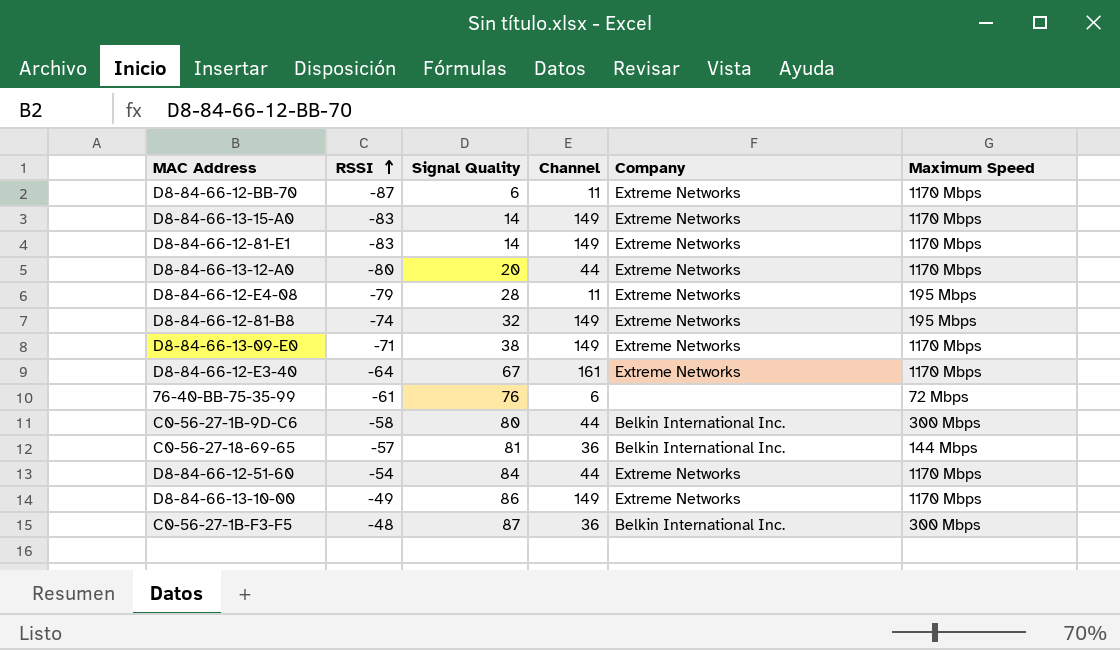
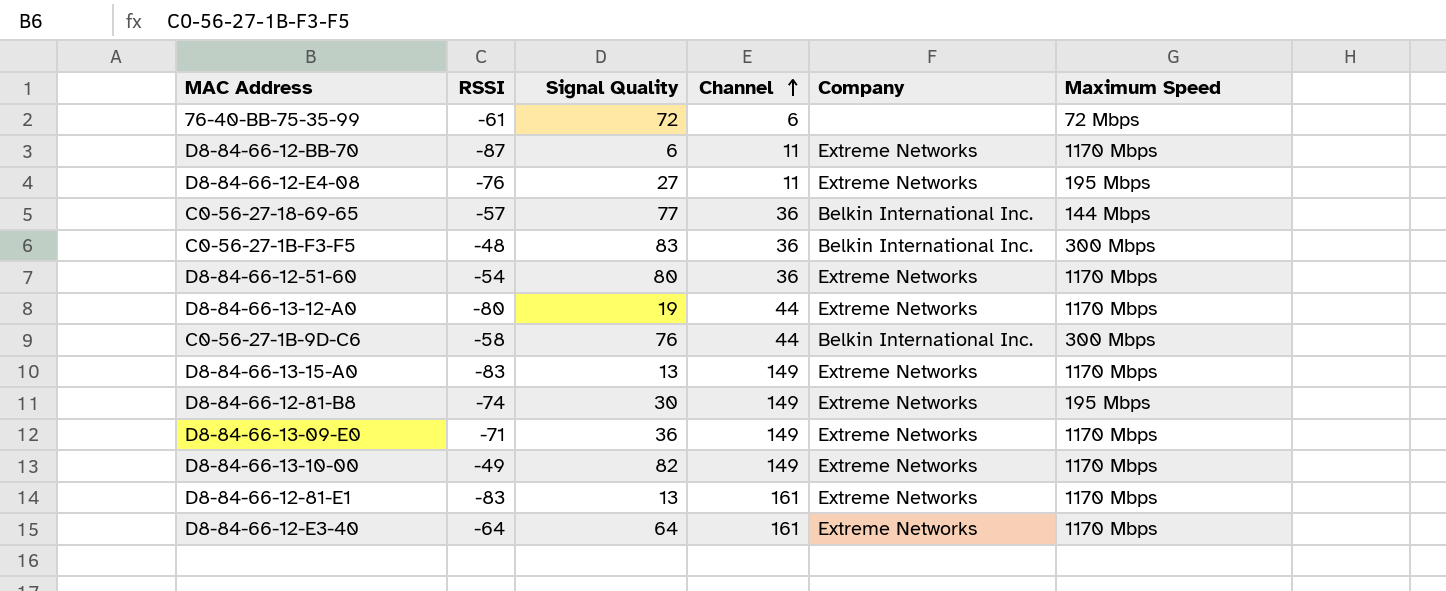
row order: RSSI ascending -> Channel ascending
76-40-BB-75-35-99 | Signal Quality: 76 -> 72
D8-84-66-12-E4-08 | RSSI: -79 -> -76
D8-84-66-12-E4-08 | Signal Quality: 28 -> 27
C0-56-27-18-69-65 | Signal Quality: 81 -> 77
C0-56-27-1B-F3-F5 | Signal Quality: 87 -> 83
D8-84-66-12-51-60 | Signal Quality: 84 -> 80
D8-84-66-12-51-60 | Channel: 44 -> 36
D8-84-66-13-12-A0 | Signal Quality: 20 -> 19
C0-56-27-1B-9D-C6 | Signal Quality: 80 -> 76
D8-84-66-13-15-A0 | Signal Quality: 14 -> 13
D8-84-66-12-81-B8 | Signal Quality: 32 -> 30
D8-84-66-13-09-E0 | Signal Quality: 38 -> 36
D8-84-66-13-10-00 | Signal Quality: 86 -> 82
D8-84-66-12-81-E1 | Signal Quality: 14 -> 13
D8-84-66-12-81-E1 | Channel: 149 -> 161
D8-84-66-12-E3-40 | Signal Quality: 67 -> 64

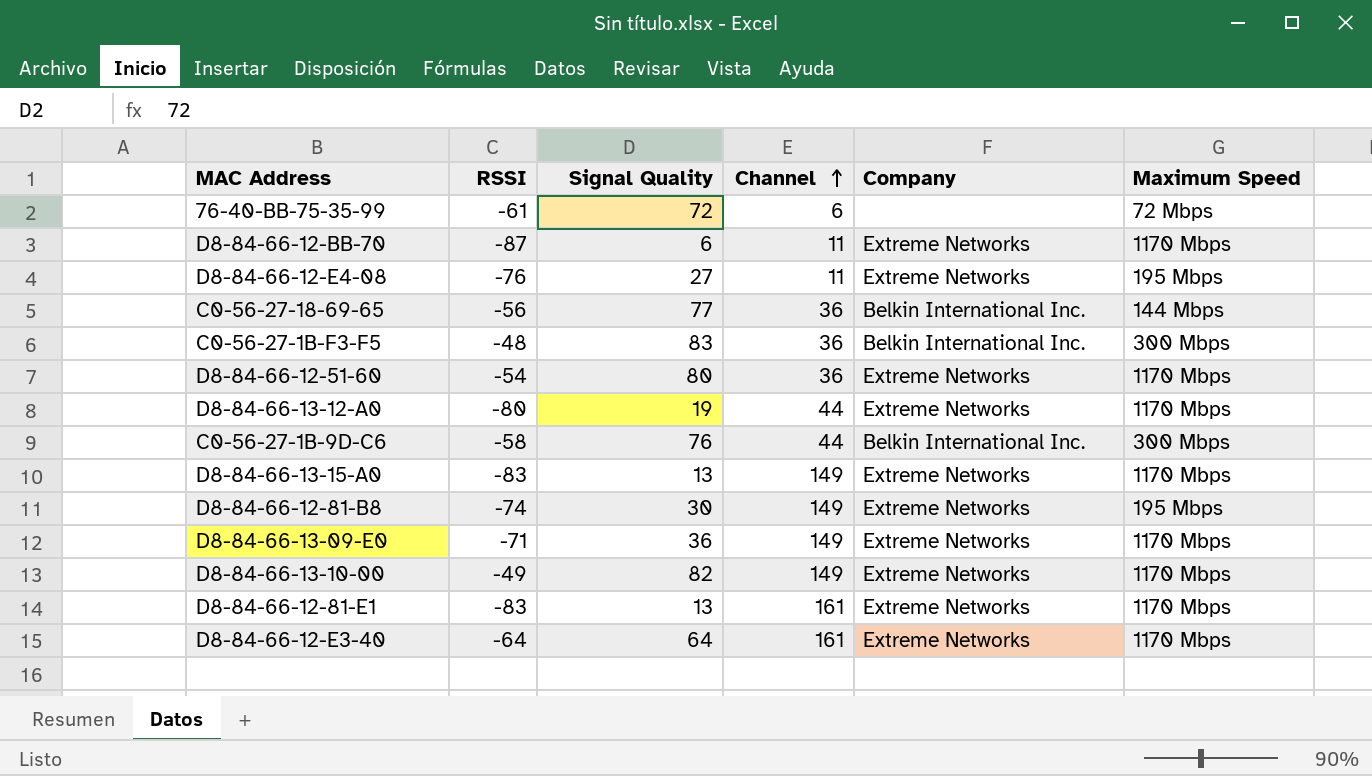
C0-56-27-18-69-65 | RSSI: -57 -> -56

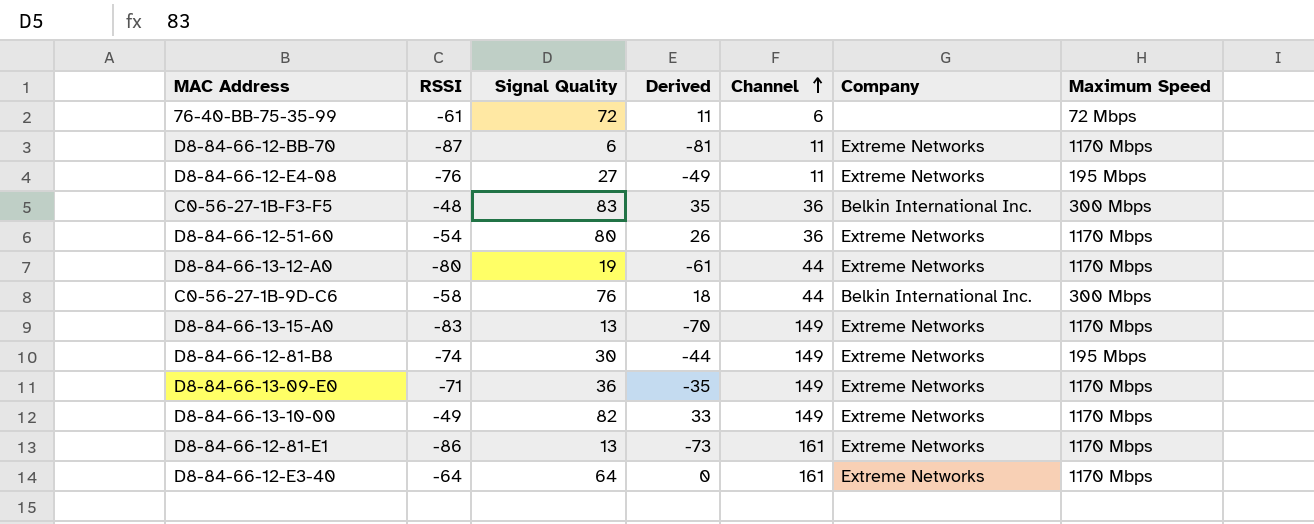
column Derived | formula: none -> [RSSI] + [Signal Quality]
row C0-56-27-18-69-65: -56 | 77 | 36 | Belkin International Inc. | 144 Mbps -> none
D8-84-66-12-81-E1 | RSSI: -83 -> -86

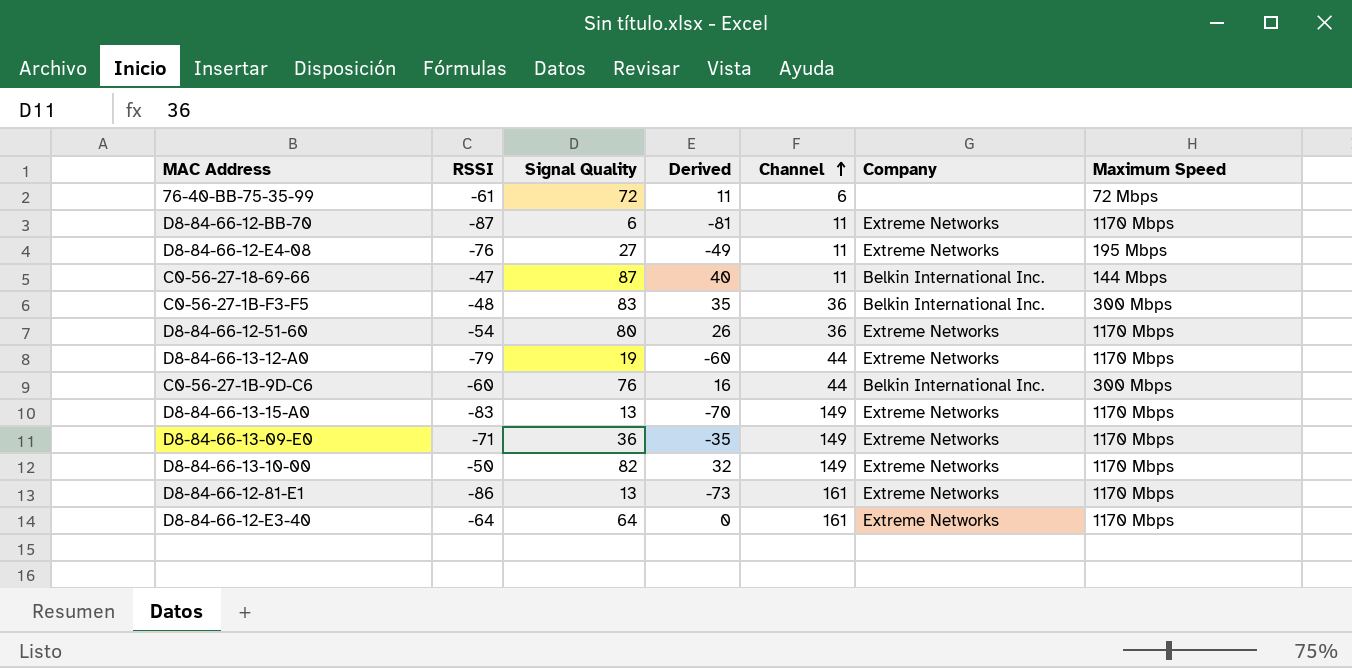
row D8-84-66-12-81-B8: -74 | 30 | -44 | 149 | Extreme Networks | 195 Mbps -> none
row C0-56-27-18-69-66: none -> -47 | 87 | 40 | 11 | Belkin International Inc. | 144 Mbps
D8-84-66-13-12-A0 | RSSI: -80 -> -79
D8-84-66-13-12-A0 | Derived: -61 -> -60
C0-56-27-1B-9D-C6 | RSSI: -58 -> -60
C0-56-27-1B-9D-C6 | Derived: 18 -> 16
D8-84-66-13-10-00 | RSSI: -49 -> -50
D8-84-66-13-10-00 | Derived: 33 -> 32

